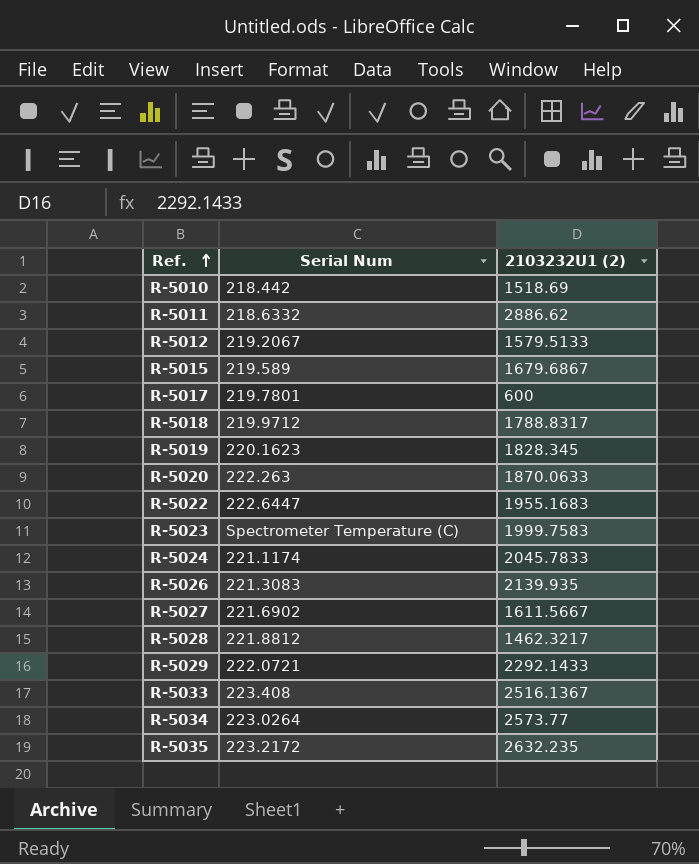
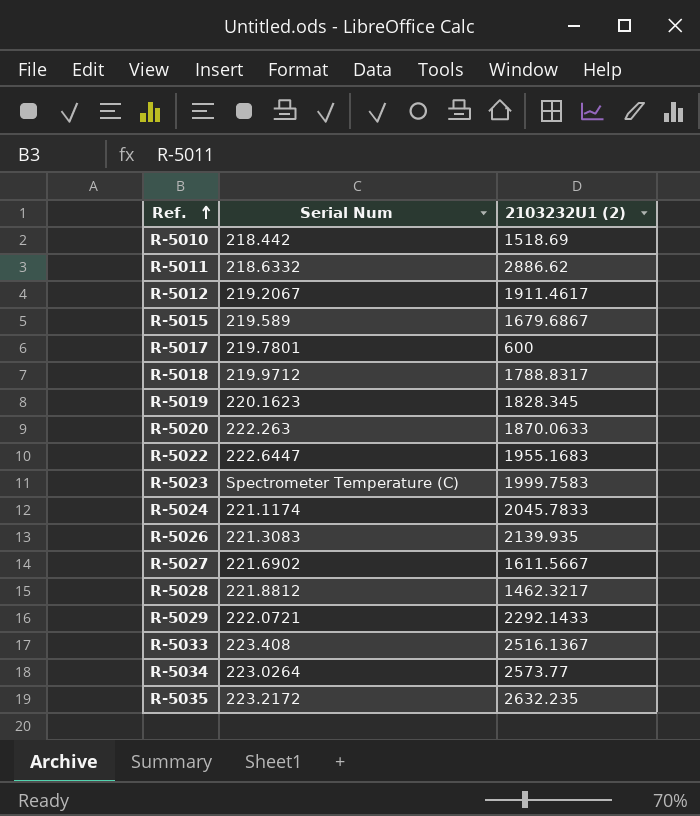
R-5012 | 2103232U1 (2): 1579.5133 -> 1911.4617

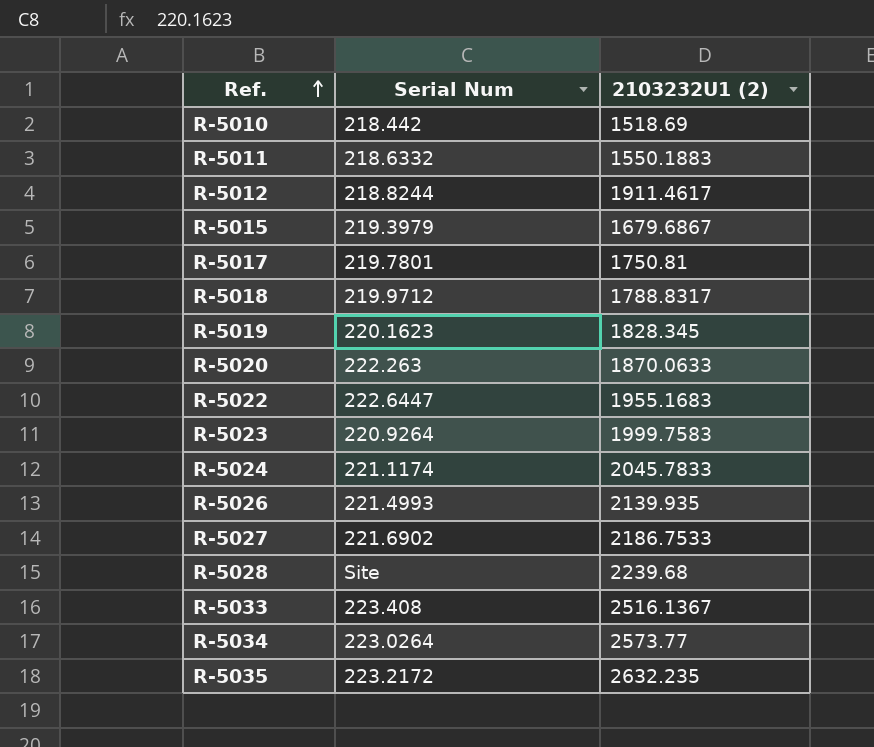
row R-5029: 222.0721 | 2292.1433 -> none
R-5011 | 2103232U1 (2): 2886.62 -> 1550.1883
R-5012 | Serial Num: 219.2067 -> 218.8244
R-5015 | Serial Num: 219.589 -> 219.3979
R-5017 | 2103232U1 (2): 600 -> 1750.81
R-5023 | Serial Num: Spectrometer Temperature (C) -> 220.9264
R-5026 | Serial Num: 221.3083 -> 221.4993
R-5027 | 2103232U1 (2): 1611.5667 -> 2186.7533
R-5028 | Serial Num: 221.8812 -> Site
R-5028 | 2103232U1 (2): 1462.3217 -> 2239.68

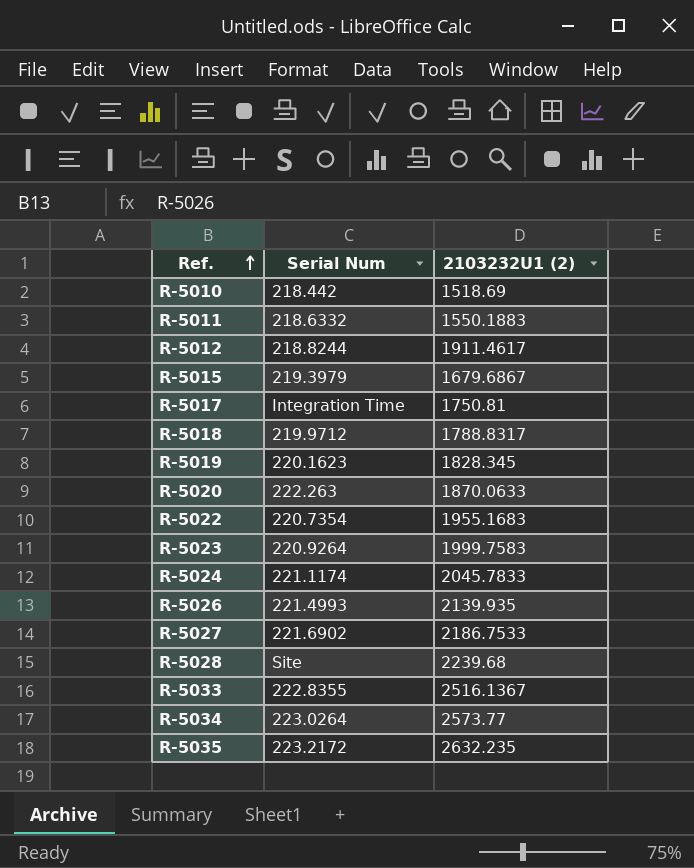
R-5017 | Serial Num: 219.7801 -> Integration Time
R-5022 | Serial Num: 222.6447 -> 220.7354
R-5033 | Serial Num: 223.408 -> 222.8355

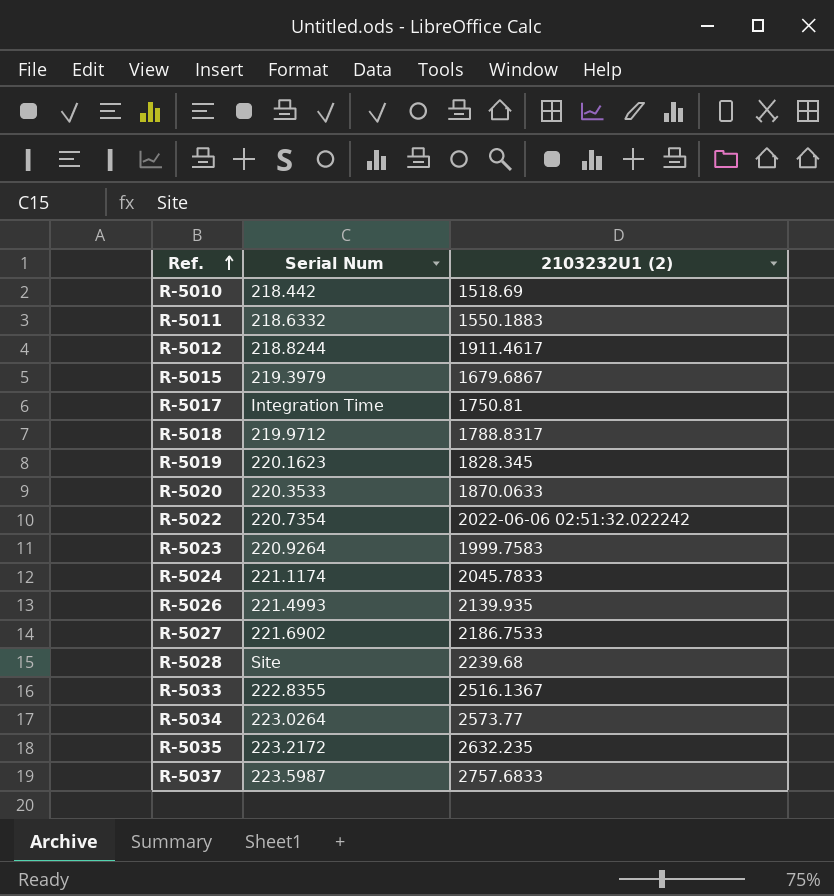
R-5020 | Serial Num: 222.263 -> 220.3533
R-5022 | 2103232U1 (2): 1955.1683 -> 2022-06-06 02:51:32.022242
row R-5037: none -> 223.5987 | 2757.6833

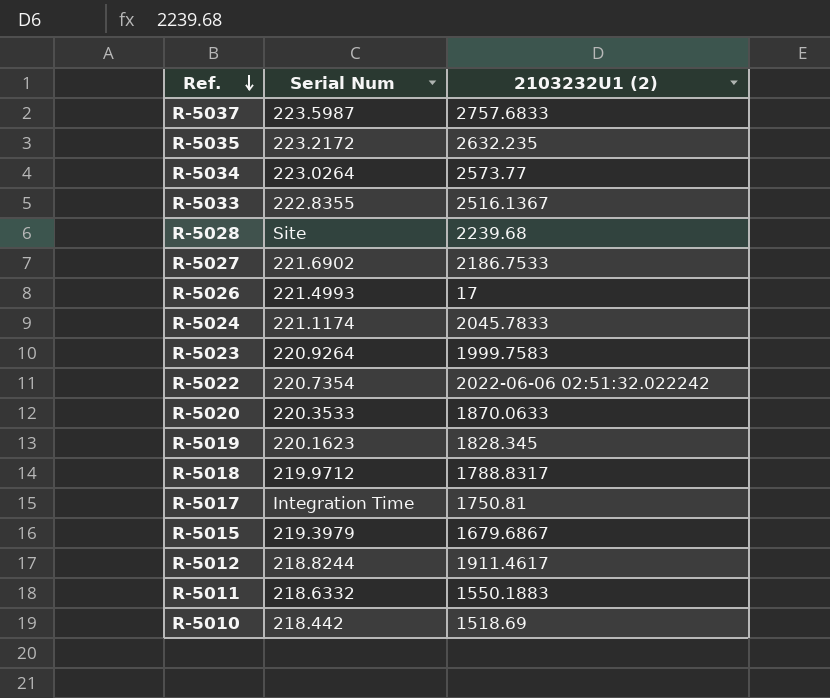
row order: Ref. ascending -> Ref. descending
R-5026 | 2103232U1 (2): 2139.935 -> 17

